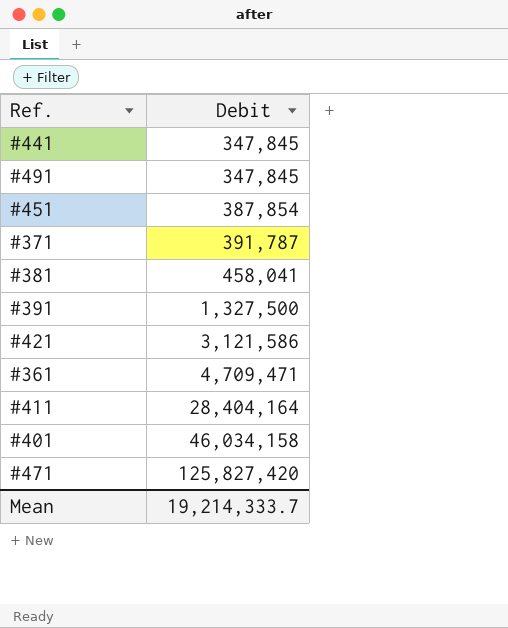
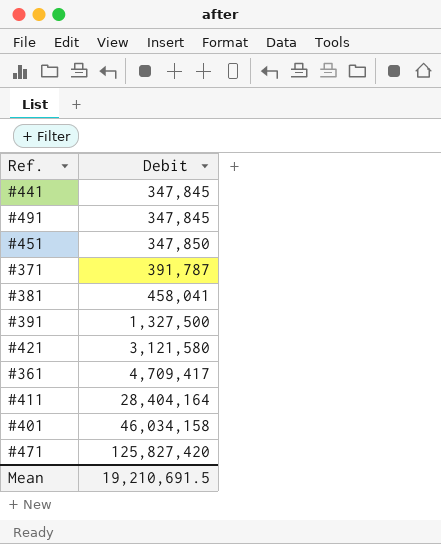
#451 | Debit: 387,854 -> 347,850
#421 | Debit: 3,121,586 -> 3,121,580
#361 | Debit: 4,709,471 -> 4,709,417
Mean | Debit: 19,214,333.7 -> 19,210,691.5

